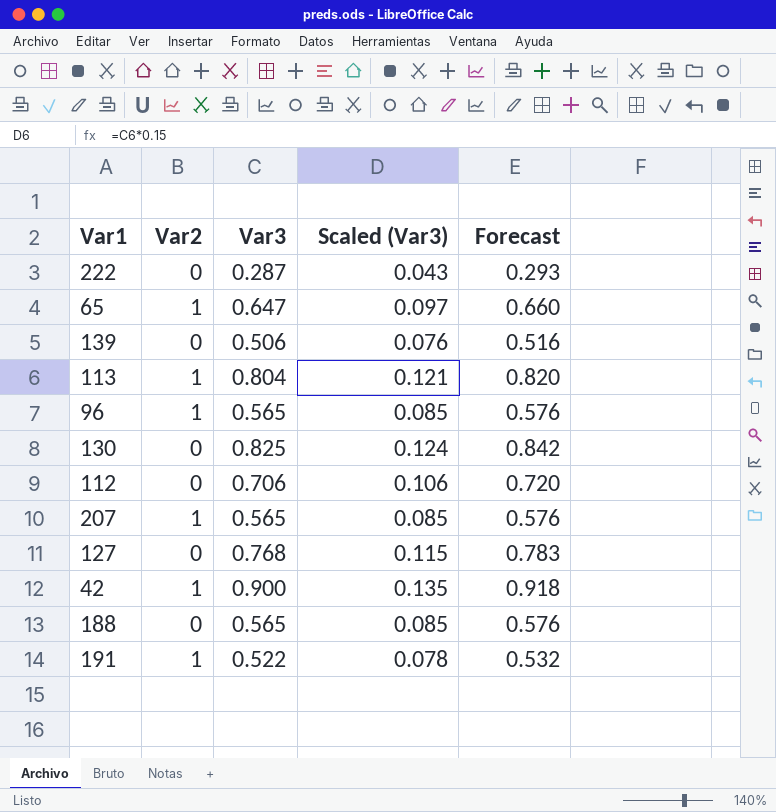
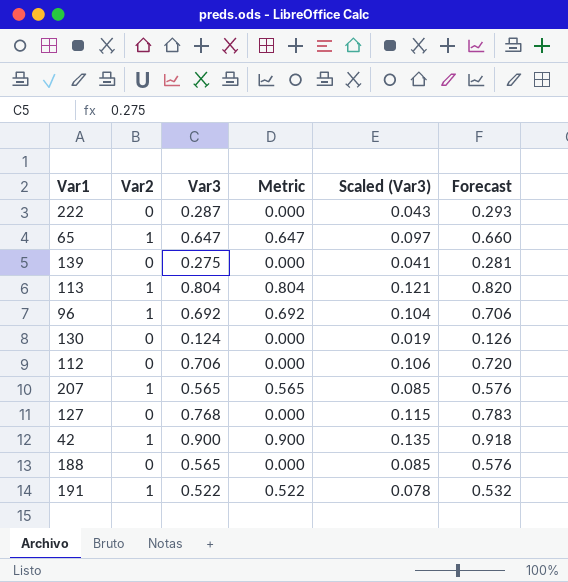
column Metric | formula: none -> [Var2] * [Var3]
139 | Var3: 0.506 -> 0.275
139 | Scaled (Var3): 0.076 -> 0.041
139 | Forecast: 0.516 -> 0.281
96 | Var3: 0.565 -> 0.692
96 | Scaled (Var3): 0.085 -> 0.104
96 | Forecast: 0.576 -> 0.706
130 | Var3: 0.825 -> 0.124
130 | Scaled (Var3): 0.124 -> 0.019
130 | Forecast: 0.842 -> 0.126

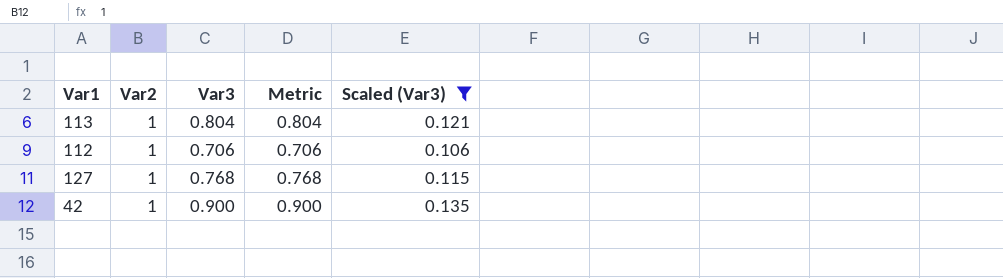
filter: none -> Scaled (Var3) >= 0.106
column Forecast | formula: [Var3] * 1.02 -> none
112 | Var2: 0 -> 1
112 | Metric: 0.000 -> 0.706
127 | Var2: 0 -> 1
127 | Metric: 0.000 -> 0.768

